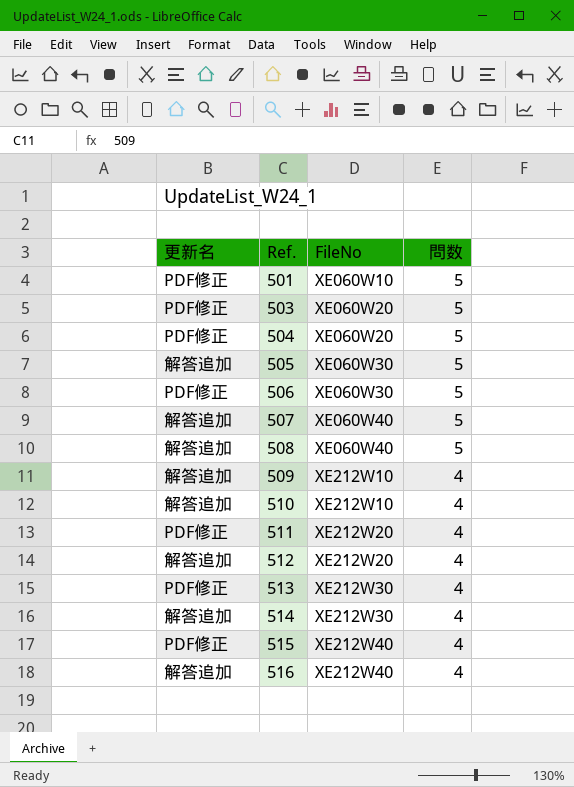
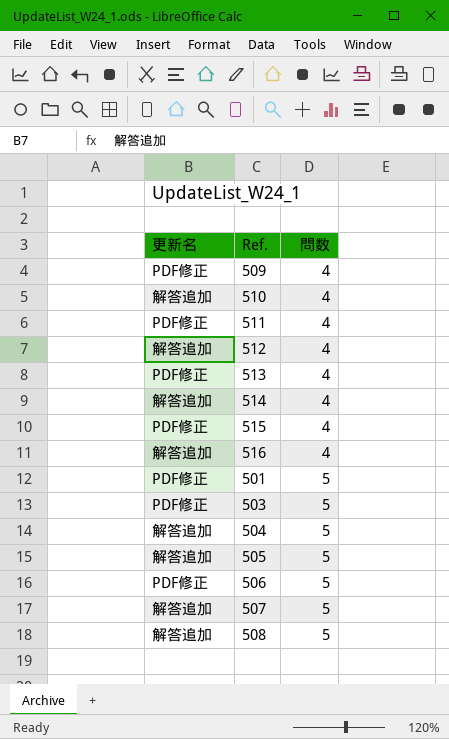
row order: Ref. ascending -> 問数 ascending
column FileNo | position: 3 -> none
509 | 更新名: 解答追加 -> PDF修正
504 | 更新名: PDF修正 -> 解答追加

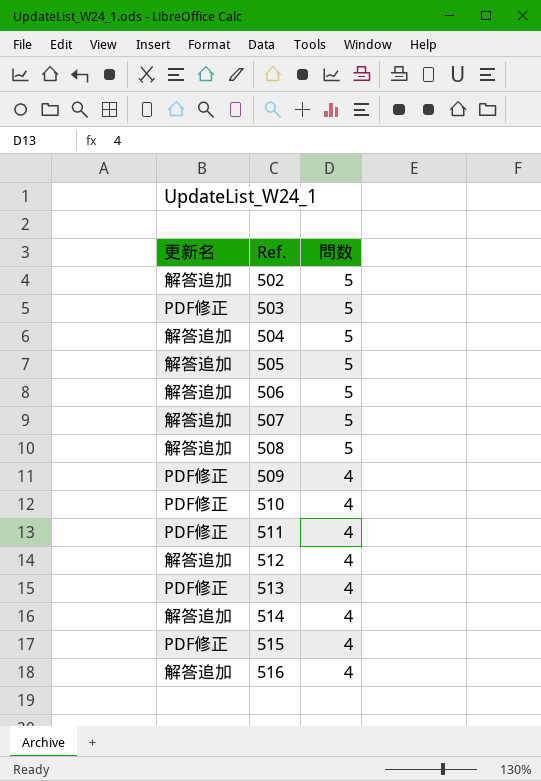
row order: 問数 ascending -> Ref. ascending
row 501: PDF修正 | 5 -> none
row 502: none -> 解答追加 | 5
506 | 更新名: PDF修正 -> 解答追加
510 | 更新名: 解答追加 -> PDF修正

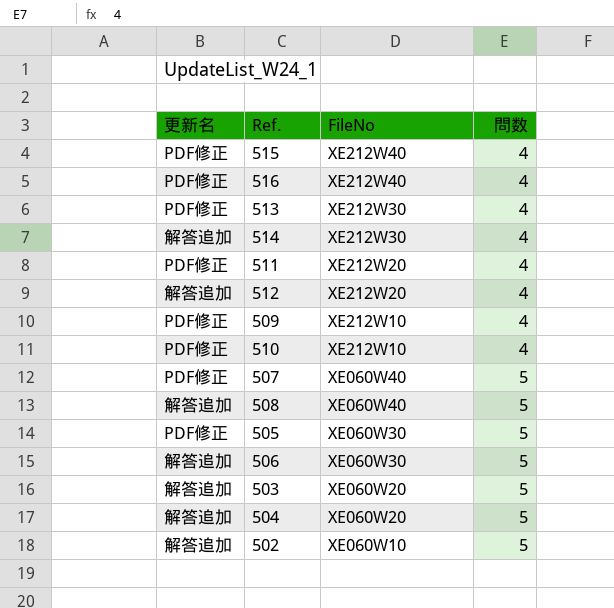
row order: Ref. ascending -> FileNo descending
column FileNo | position: none -> 3
516 | 更新名: 解答追加 -> PDF修正
507 | 更新名: 解答追加 -> PDF修正
505 | 更新名: 解答追加 -> PDF修正
503 | 更新名: PDF修正 -> 解答追加

